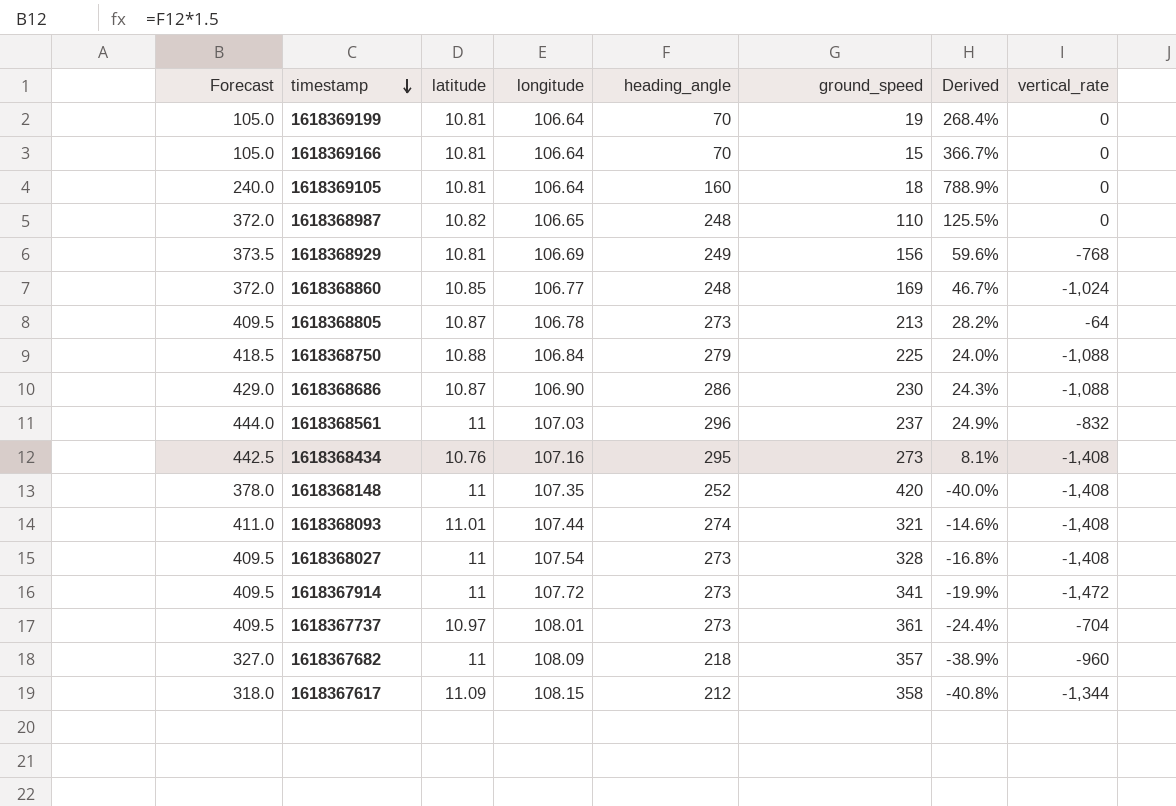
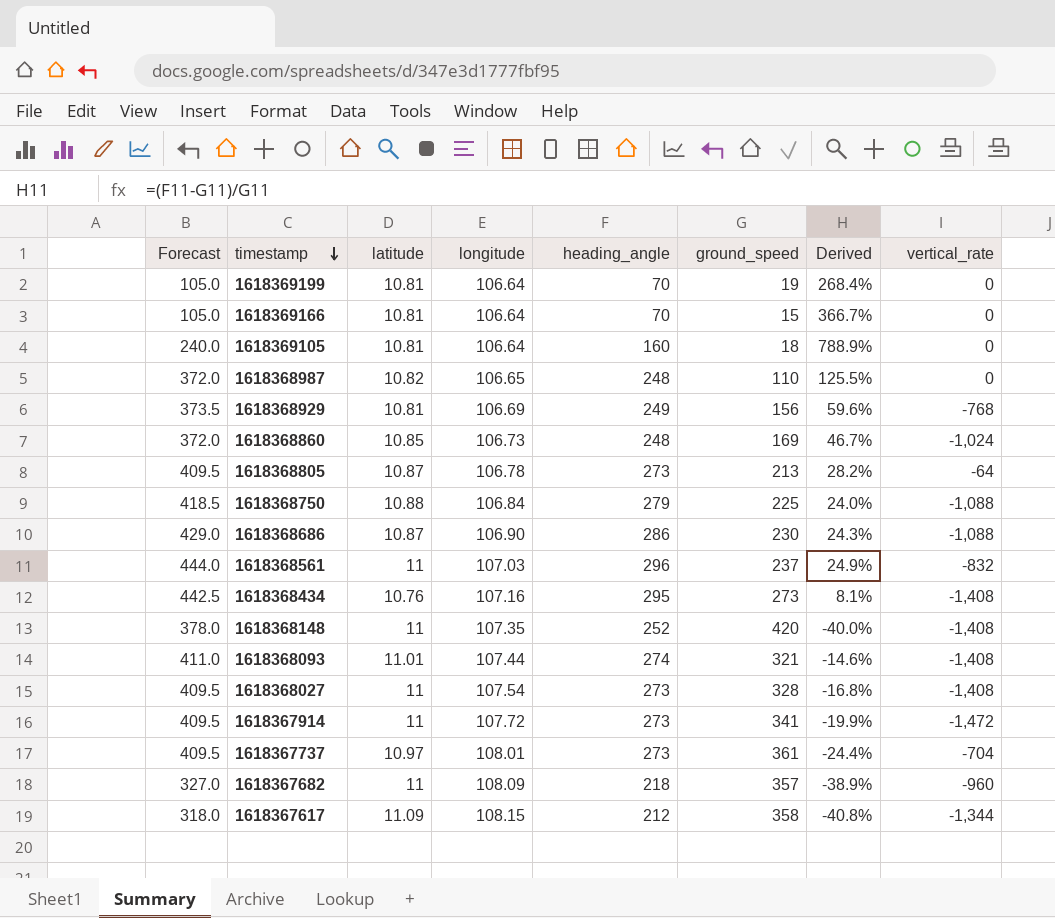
1618368860 | longitude: 106.77 -> 106.73

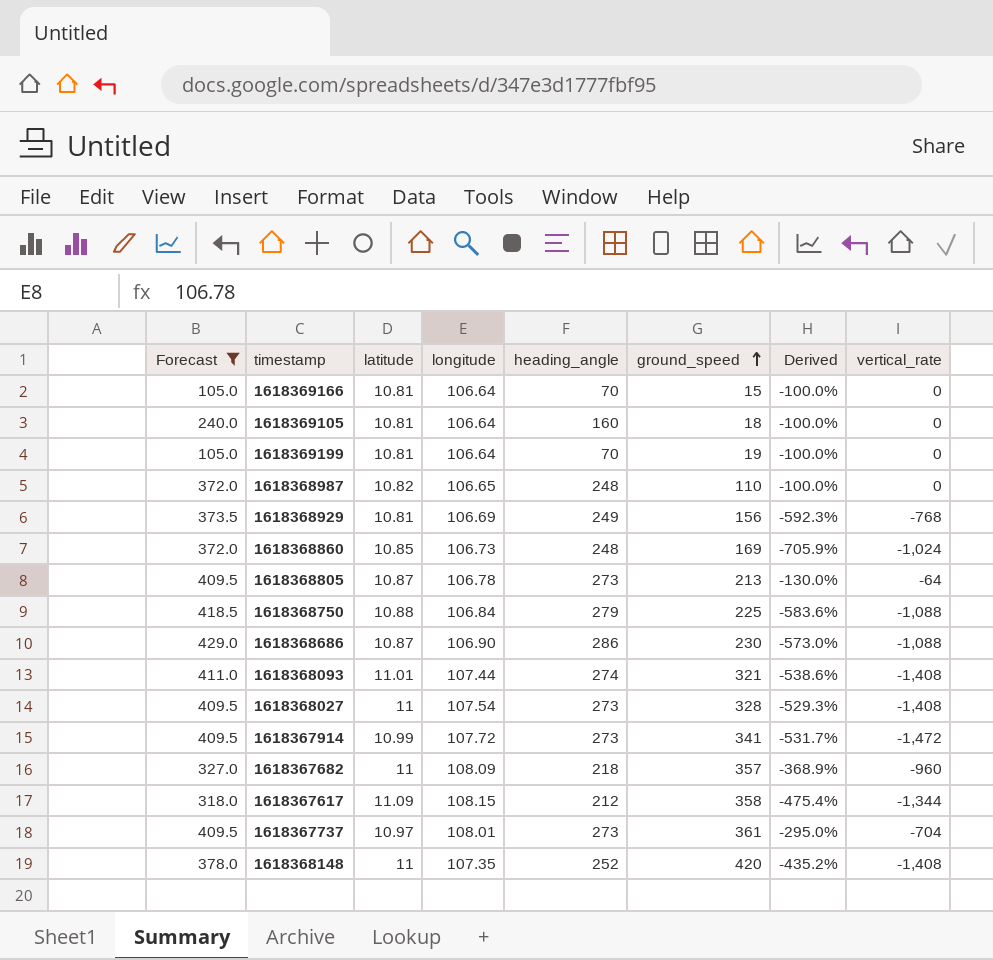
filter: none -> Forecast <= 429.0
row order: timestamp descending -> ground_speed ascending
column Derived | formula: ([heading_angle] - [ground_speed]) / [ground_speed] -> ([vertical_rate] - [ground_speed]) / [ground_speed]
1618367914 | latitude: 11 -> 10.99

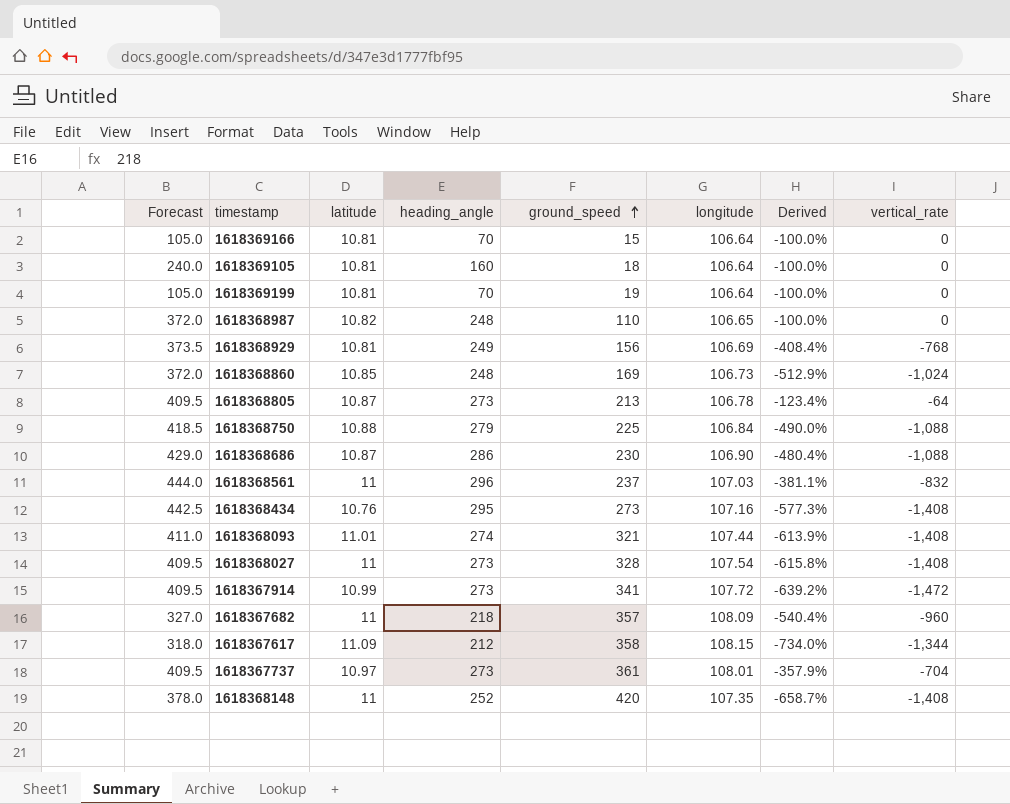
filter: Forecast <= 429.0 -> none
column longitude | position: 4 -> 6
column Derived | formula: ([vertical_rate] - [ground_speed]) / [ground_speed] -> ([vertical_rate] - [heading_angle]) / [heading_angle]

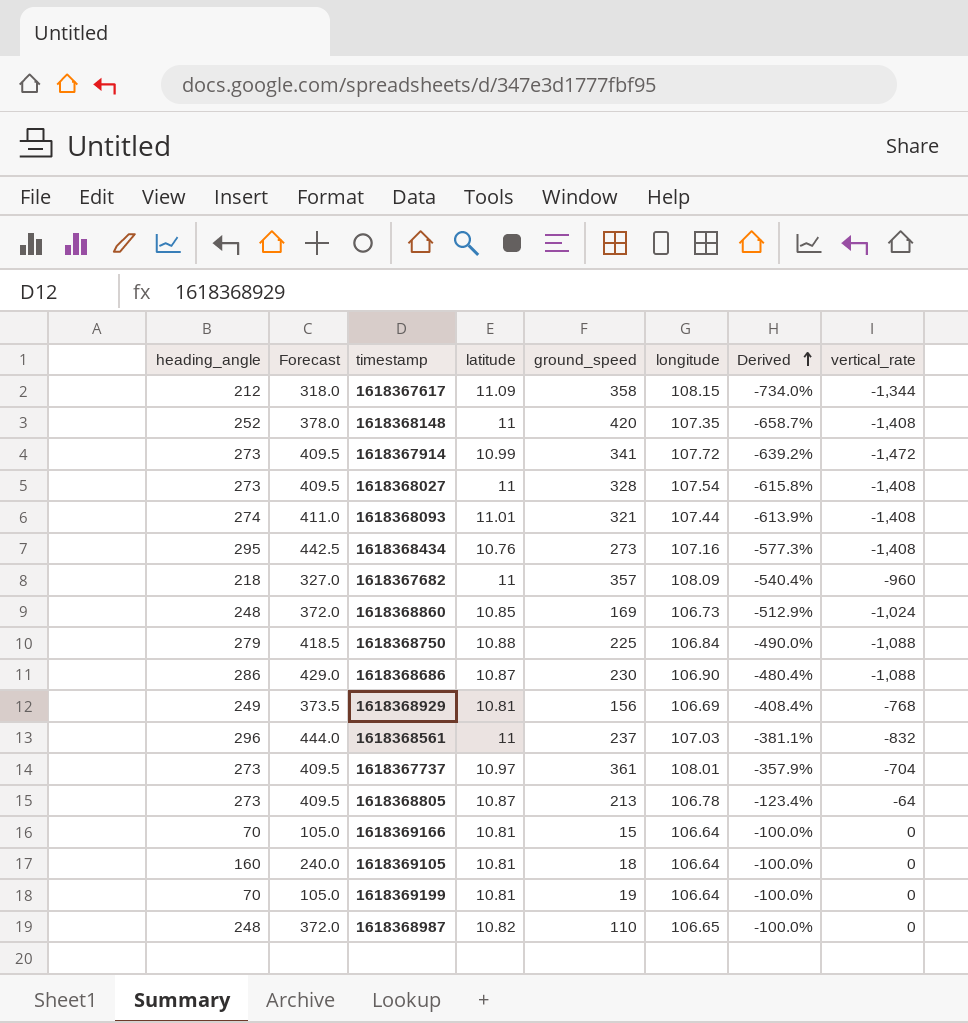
row order: ground_speed ascending -> Derived ascending
column heading_angle | position: 4 -> 1

